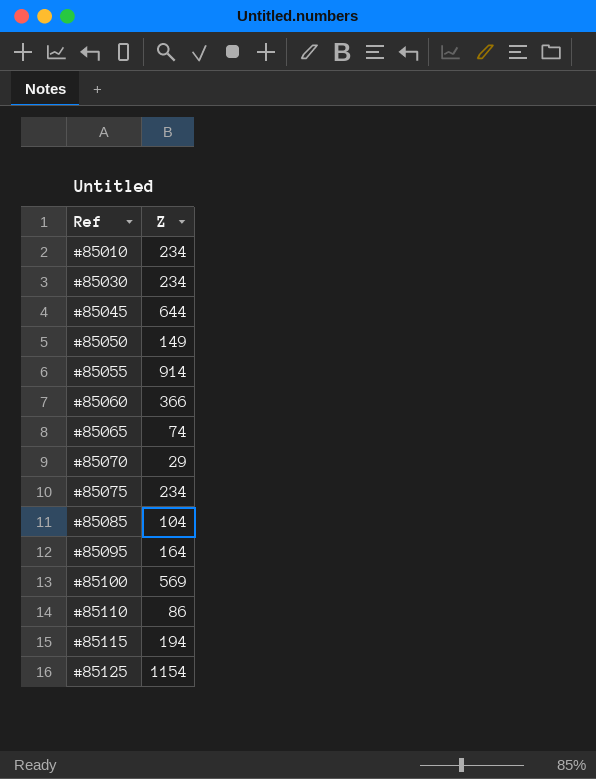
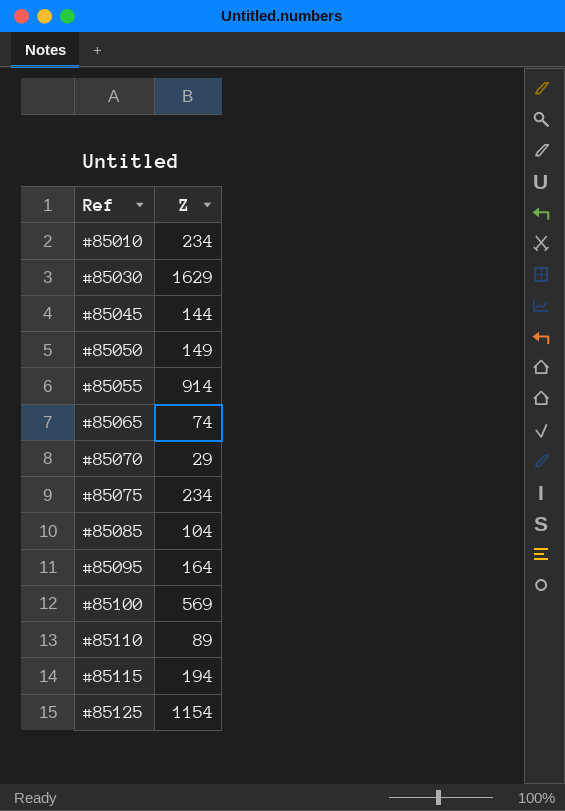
row #85060: 366 -> none
#85030 | Z: 234 -> 1629
#85045 | Z: 644 -> 144
#85110 | Z: 86 -> 89

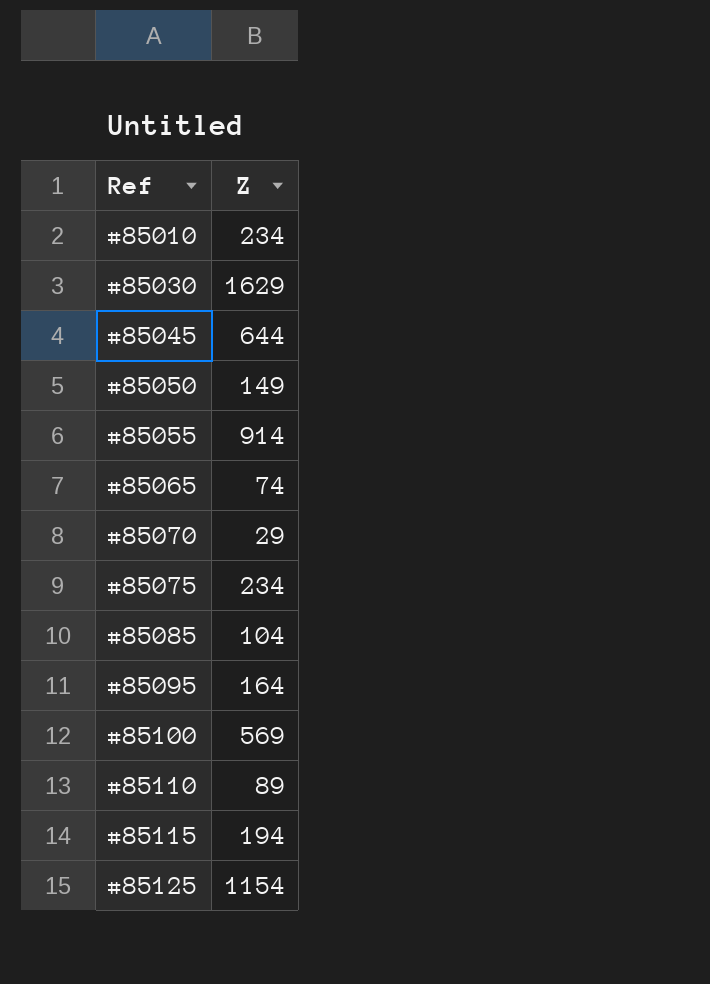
#85045 | Z: 144 -> 644

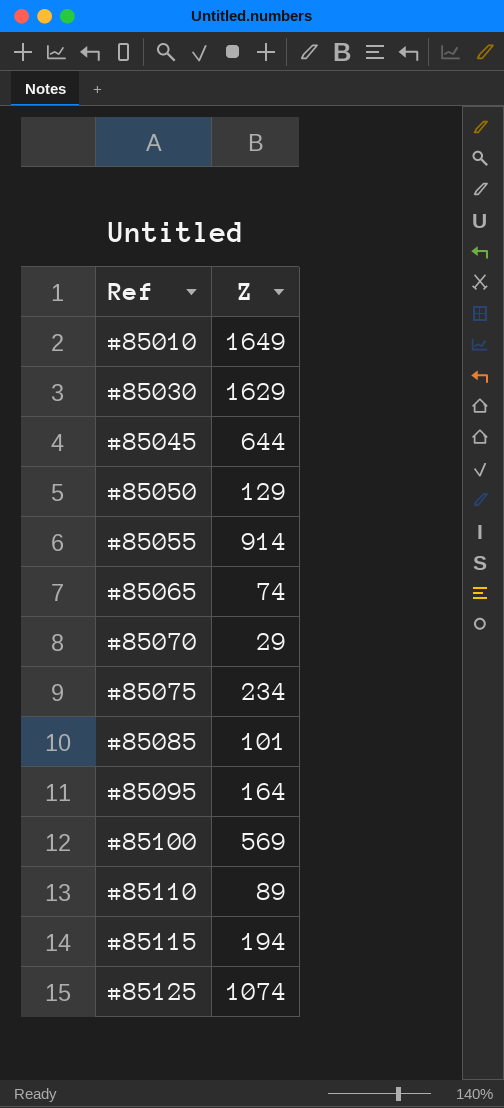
#85010 | Z: 234 -> 1649
#85050 | Z: 149 -> 129
#85085 | Z: 104 -> 101
#85125 | Z: 1154 -> 1074

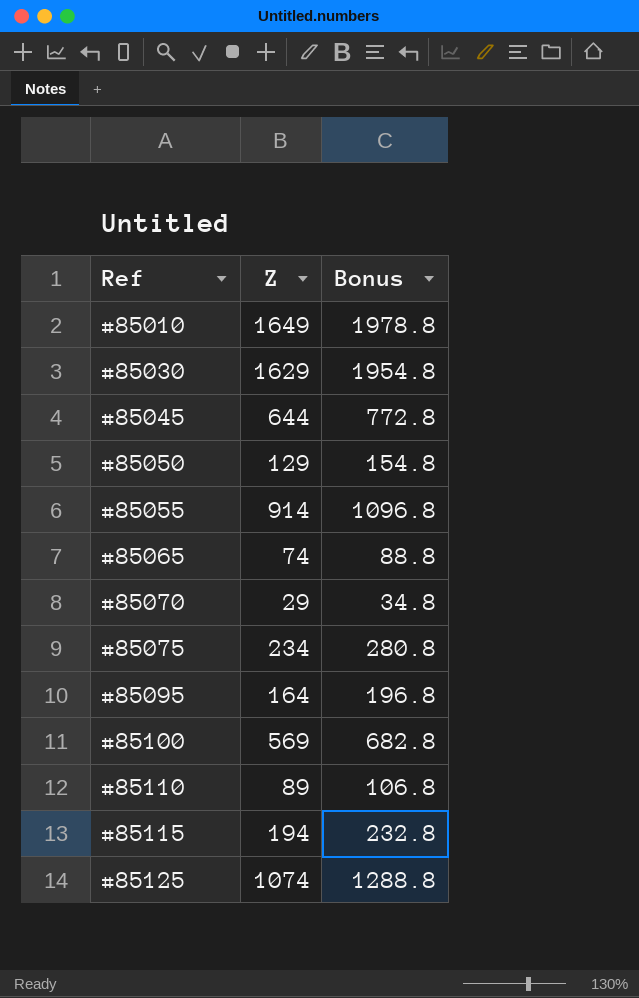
column Bonus | formula: none -> [Z] * 1.2
row #85085: 101 -> none

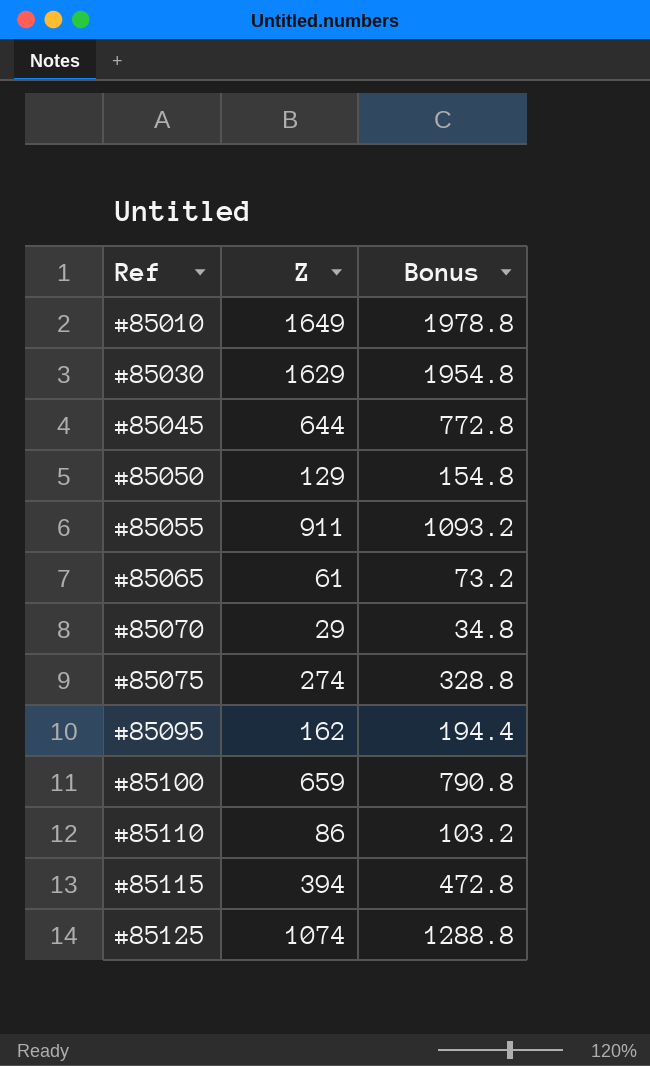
#85055 | Z: 914 -> 911
#85055 | Bonus: 1096.8 -> 1093.2
#85065 | Z: 74 -> 61
#85065 | Bonus: 88.8 -> 73.2
#85075 | Z: 234 -> 274
#85075 | Bonus: 280.8 -> 328.8
#85095 | Z: 164 -> 162
#85095 | Bonus: 196.8 -> 194.4
#85100 | Z: 569 -> 659
#85100 | Bonus: 682.8 -> 790.8
#85110 | Z: 89 -> 86
#85110 | Bonus: 106.8 -> 103.2
#85115 | Z: 194 -> 394
#85115 | Bonus: 232.8 -> 472.8

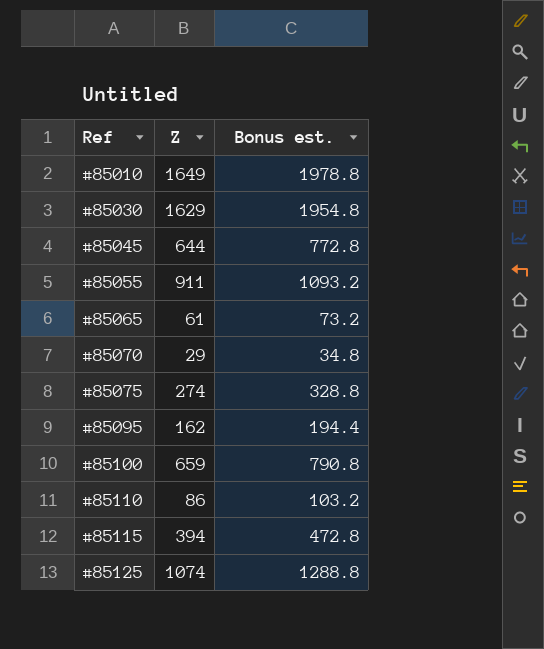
column name: Bonus -> Bonus est.
row #85050: 129 | 154.8 -> none

